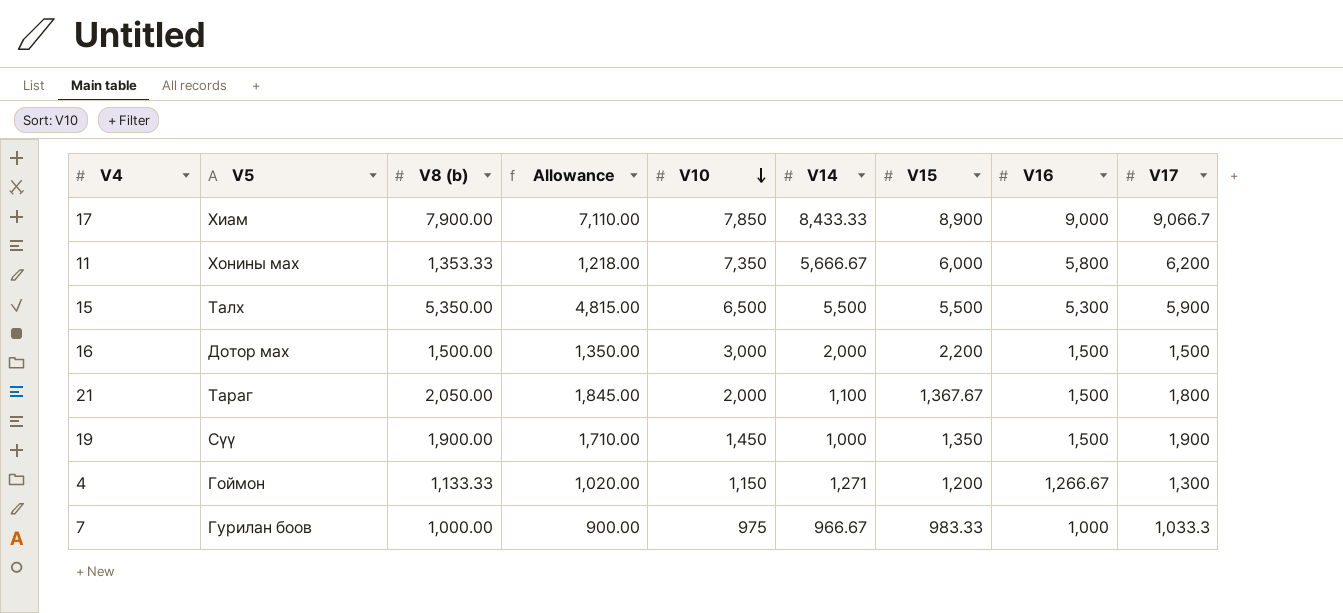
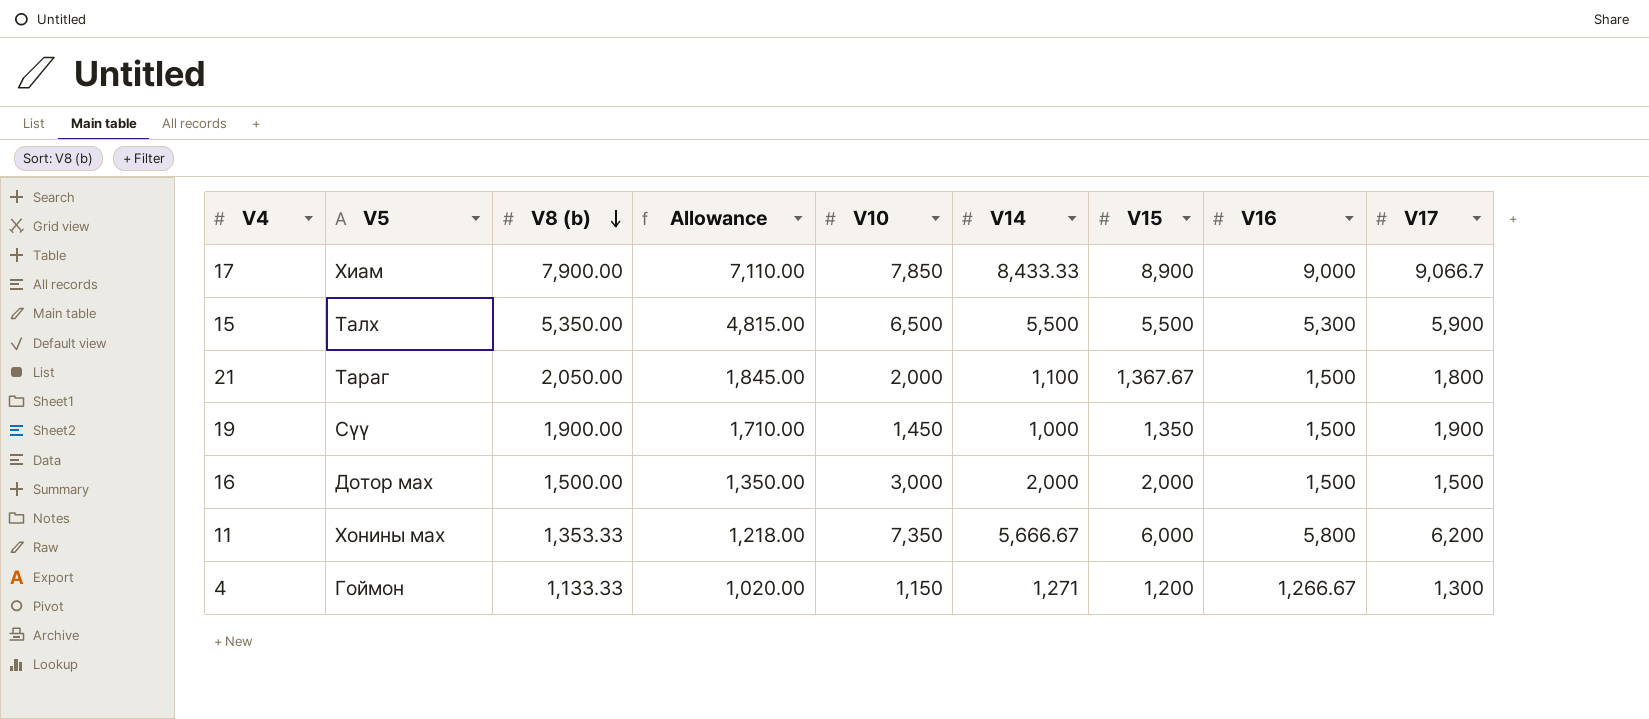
row order: V10 descending -> V8 (b) descending
row 7: Гурилан боов | 1,000.00 | 900.00 | 975 | 966.67 | 983.33 | 1,000 | 1,033.3 -> none
16 | V15: 2,200 -> 2,000

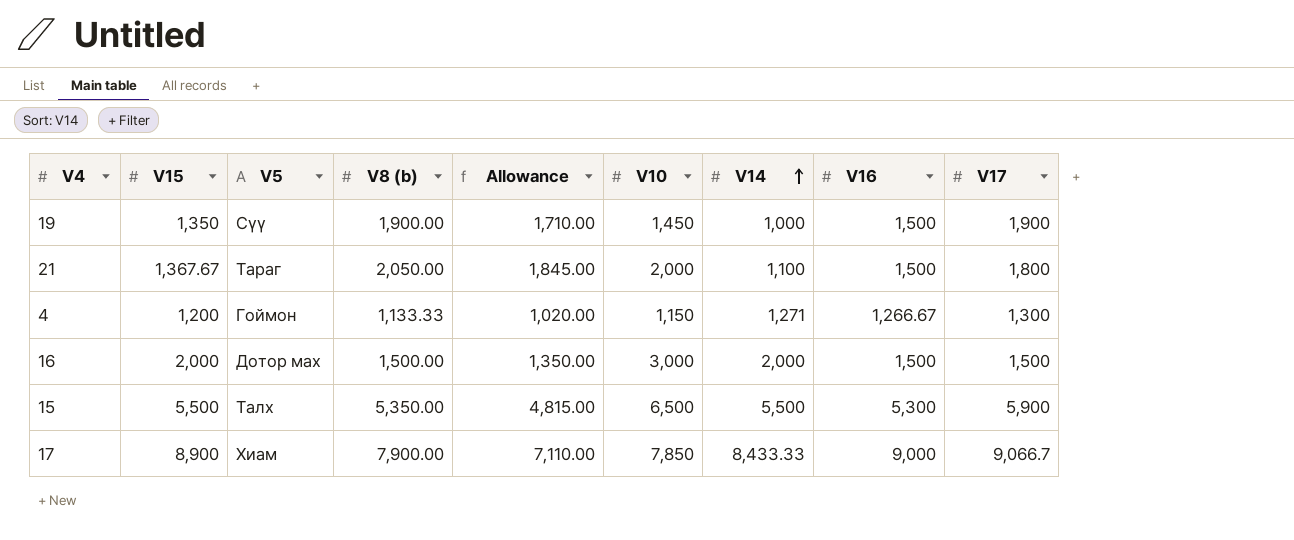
row order: V8 (b) descending -> V14 ascending
column V15 | position: 7 -> 2
row 11: Хонины мах | 1,353.33 | 1,218.00 | 7,350 | 5,666.67 | 6,000 | 5,800 | 6,200 -> none

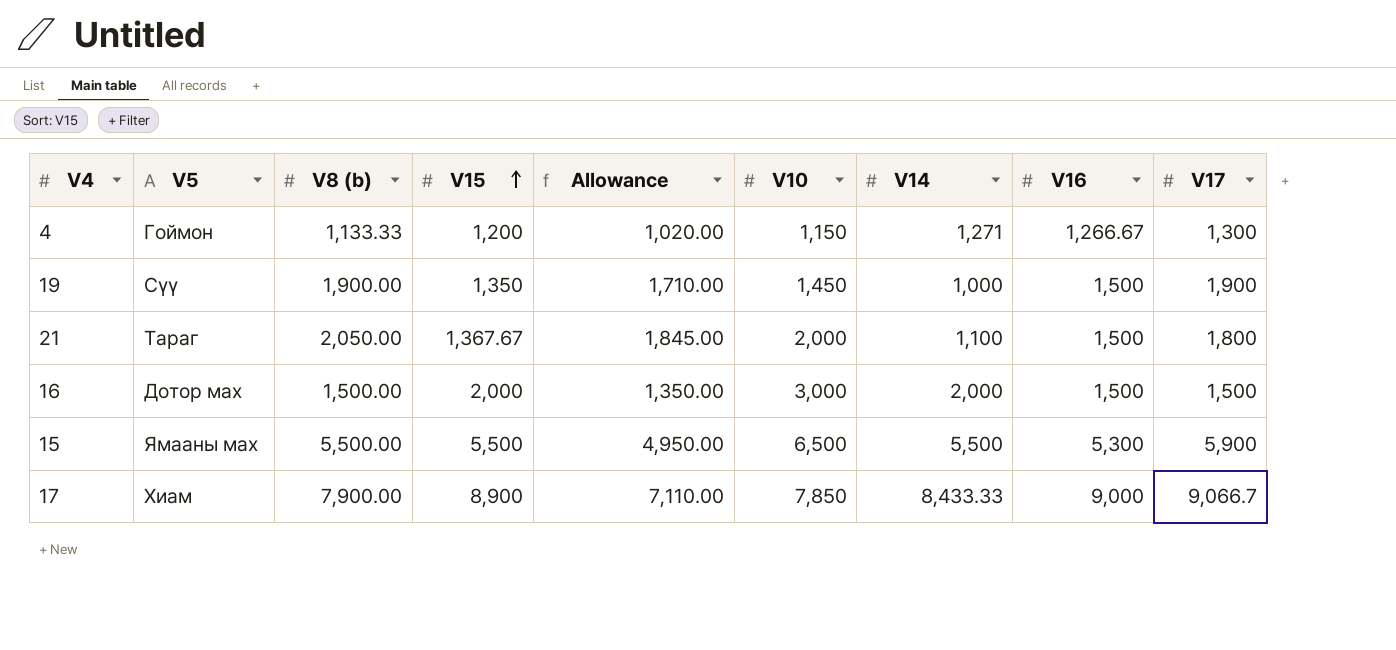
row order: V14 ascending -> V15 ascending
column V15 | position: 2 -> 4
15 | V5: Талх -> Ямааны мах
15 | V8 (b): 5,350.00 -> 5,500.00
15 | Allowance: 4,815.00 -> 4,950.00

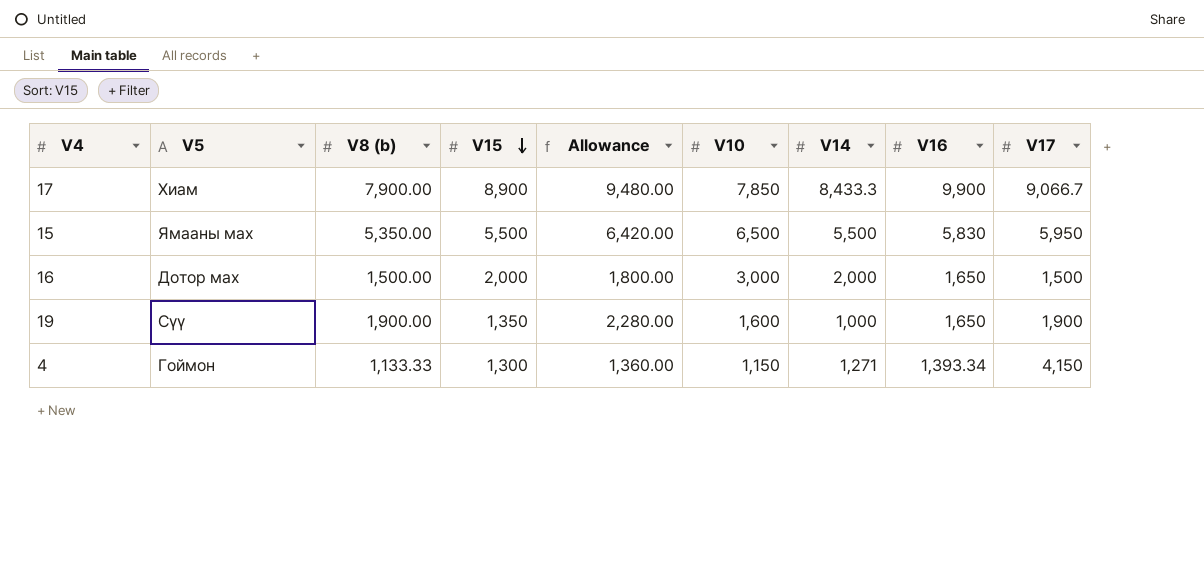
row order: V15 ascending -> V15 descending
column Allowance | formula: [V8 (b)] * 0.9 -> [V8 (b)] * 1.2
row 21: Тараг | 2,050.00 | 1,367.67 | 1,845.00 | 2,000 | 1,100 | 1,500 | 1,800 -> none
17 | V14: 8,433.33 -> 8,433.3
17 | V16: 9,000 -> 9,900
15 | V8 (b): 5,500.00 -> 5,350.00
15 | V16: 5,300 -> 5,830
15 | V17: 5,900 -> 5,950
16 | V16: 1,500 -> 1,650
19 | V10: 1,450 -> 1,600
19 | V16: 1,500 -> 1,650
4 | V15: 1,200 -> 1,300
4 | V16: 1,266.67 -> 1,393.34
4 | V17: 1,300 -> 4,150

